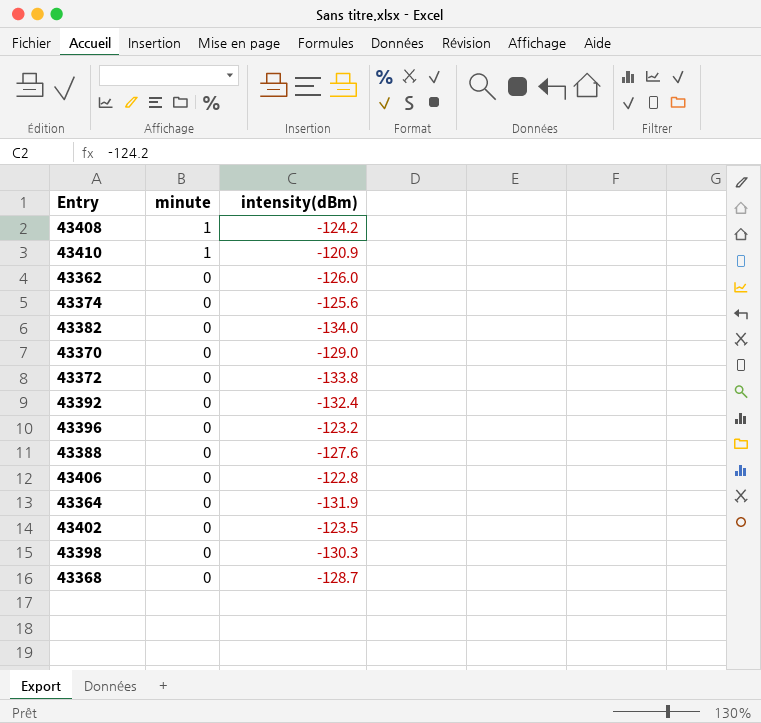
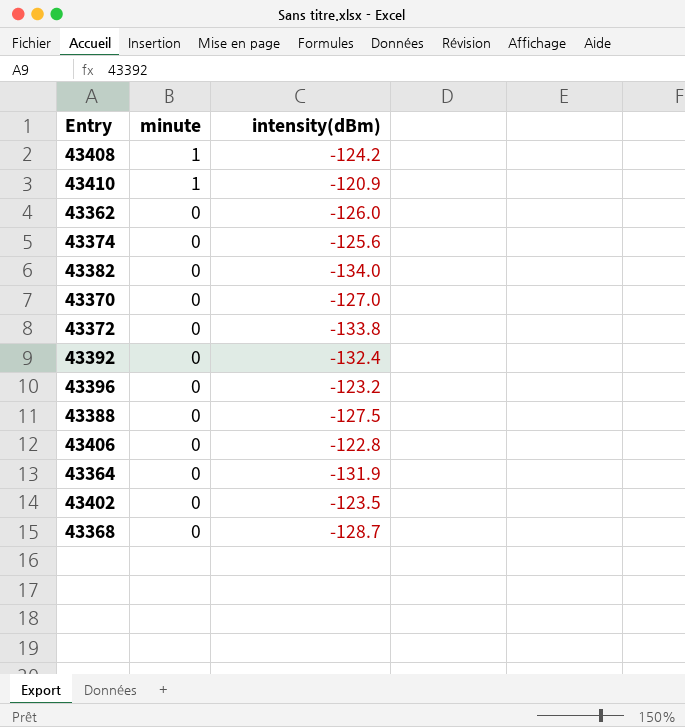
row 43398: 0 | -130.3 -> none
43370 | intensity(dBm): -129.0 -> -127.0
43388 | intensity(dBm): -127.6 -> -127.5

